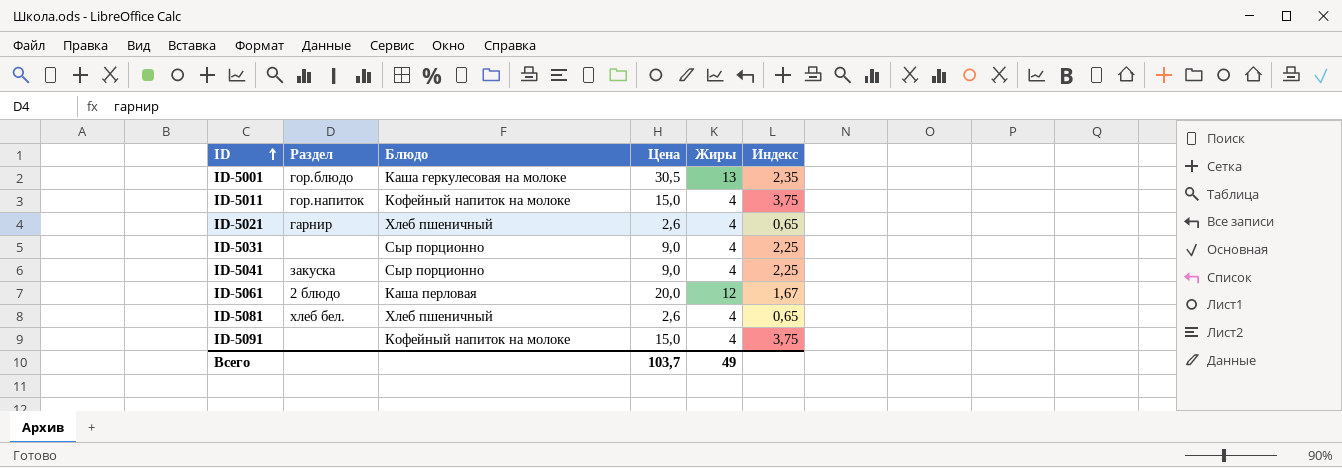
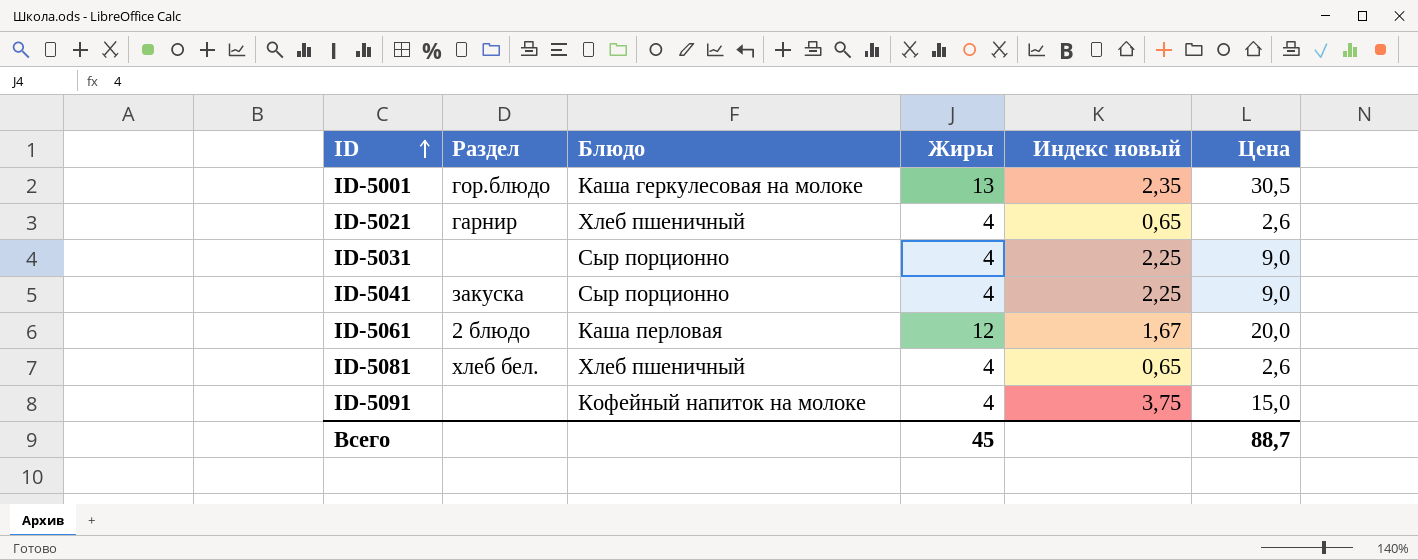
column name: Индекс -> Индекс новый
column Цена | position: 4 -> 6
row ID-5011: гор.напиток | Кофейный напиток на молоке | 15,0 | 4 | 3,75 -> none
Всего | Жиры: 49 -> 45
Всего | Цена: 103,7 -> 88,7

